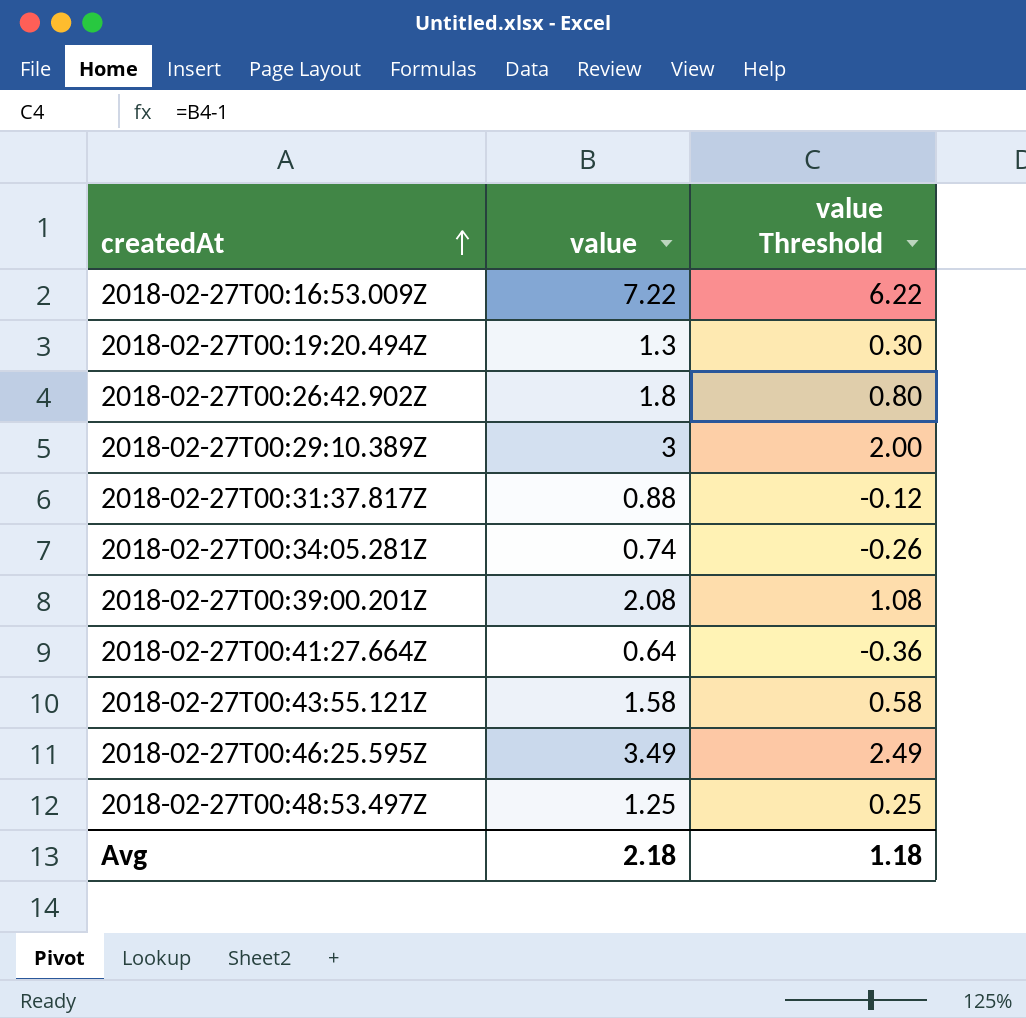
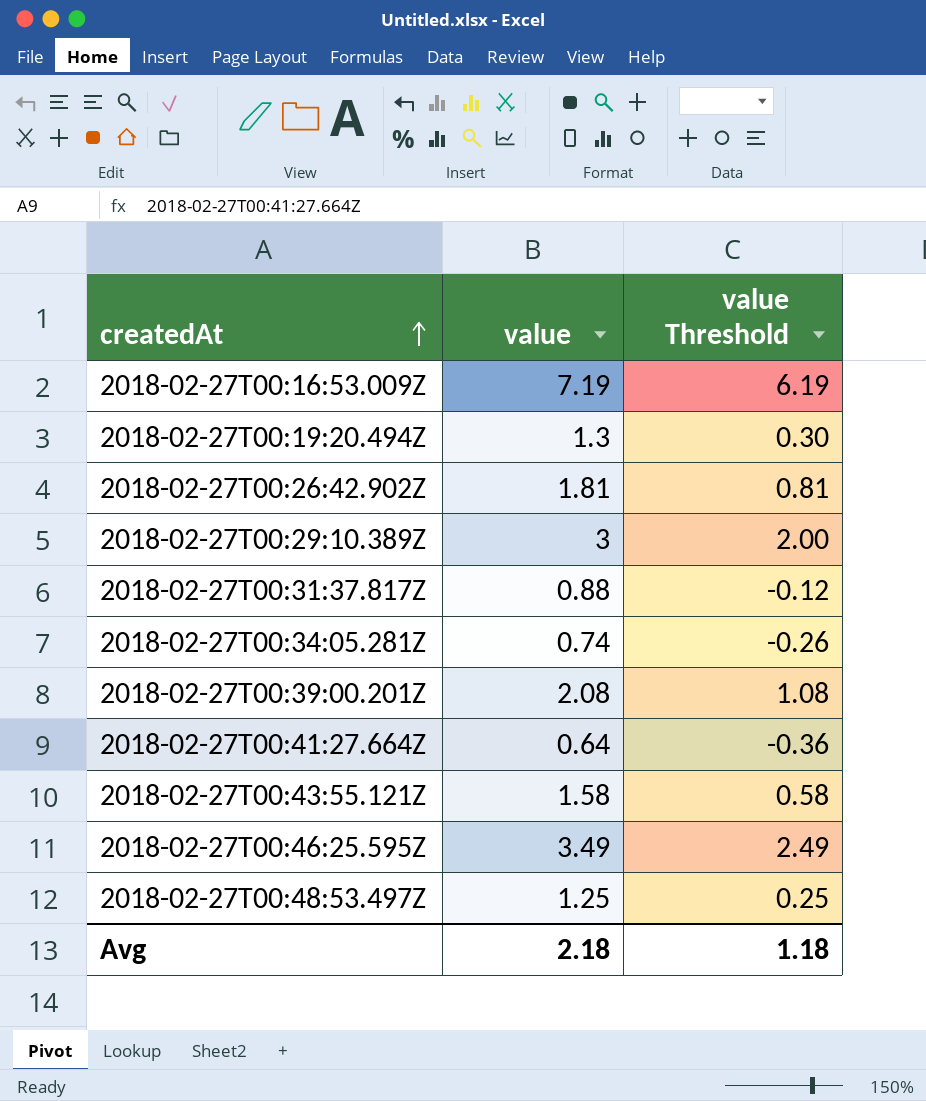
2018-02-27T00:16:53.009Z | value: 7.22 -> 7.19
2018-02-27T00:16:53.009Z | value Threshold: 6.22 -> 6.19
2018-02-27T00:26:42.902Z | value: 1.8 -> 1.81
2018-02-27T00:26:42.902Z | value Threshold: 0.80 -> 0.81

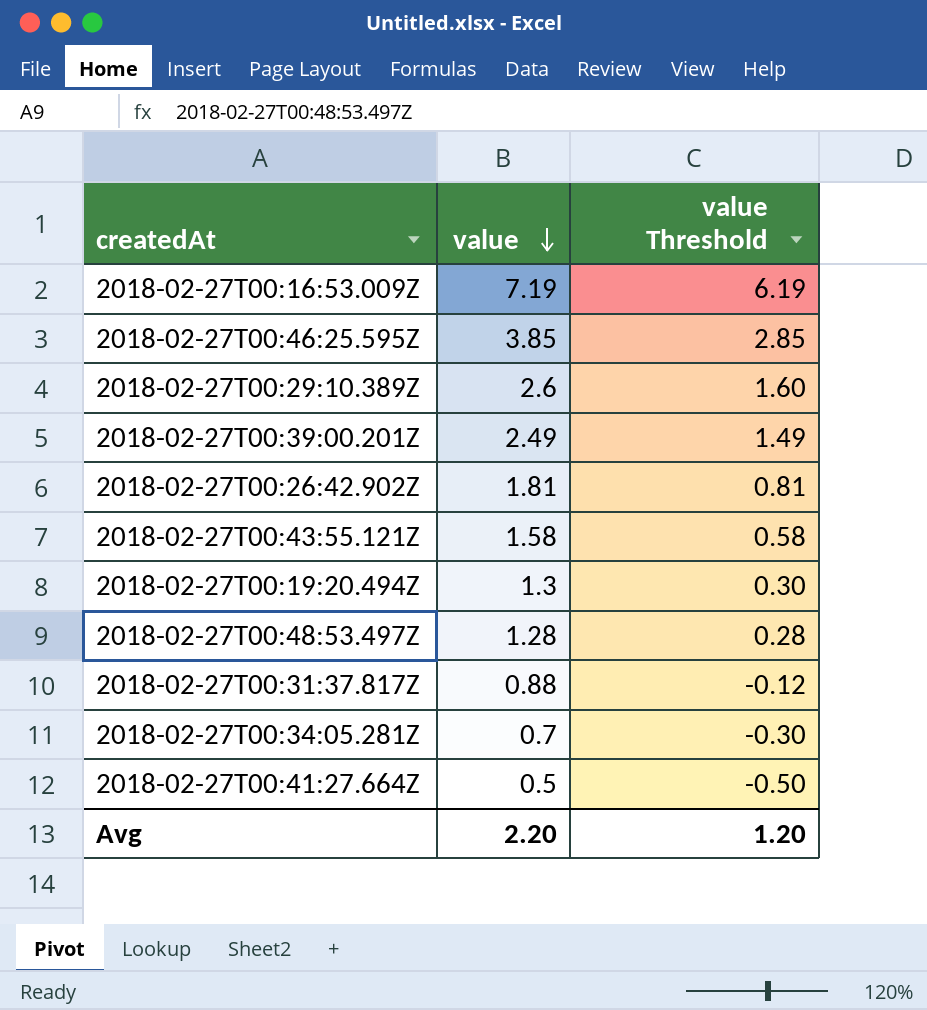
row order: createdAt ascending -> value descending
2018-02-27T00:46:25.595Z | value: 3.49 -> 3.85
2018-02-27T00:46:25.595Z | value Threshold: 2.49 -> 2.85
2018-02-27T00:29:10.389Z | value: 3 -> 2.6
2018-02-27T00:29:10.389Z | value Threshold: 2.00 -> 1.60
2018-02-27T00:39:00.201Z | value: 2.08 -> 2.49
2018-02-27T00:39:00.201Z | value Threshold: 1.08 -> 1.49
2018-02-27T00:48:53.497Z | value: 1.25 -> 1.28
2018-02-27T00:48:53.497Z | value Threshold: 0.25 -> 0.28
2018-02-27T00:34:05.281Z | value: 0.74 -> 0.7
2018-02-27T00:34:05.281Z | value Threshold: -0.26 -> -0.30
2018-02-27T00:41:27.664Z | value: 0.64 -> 0.5
2018-02-27T00:41:27.664Z | value Threshold: -0.36 -> -0.50
Avg | value: 2.18 -> 2.20
Avg | value Threshold: 1.18 -> 1.20

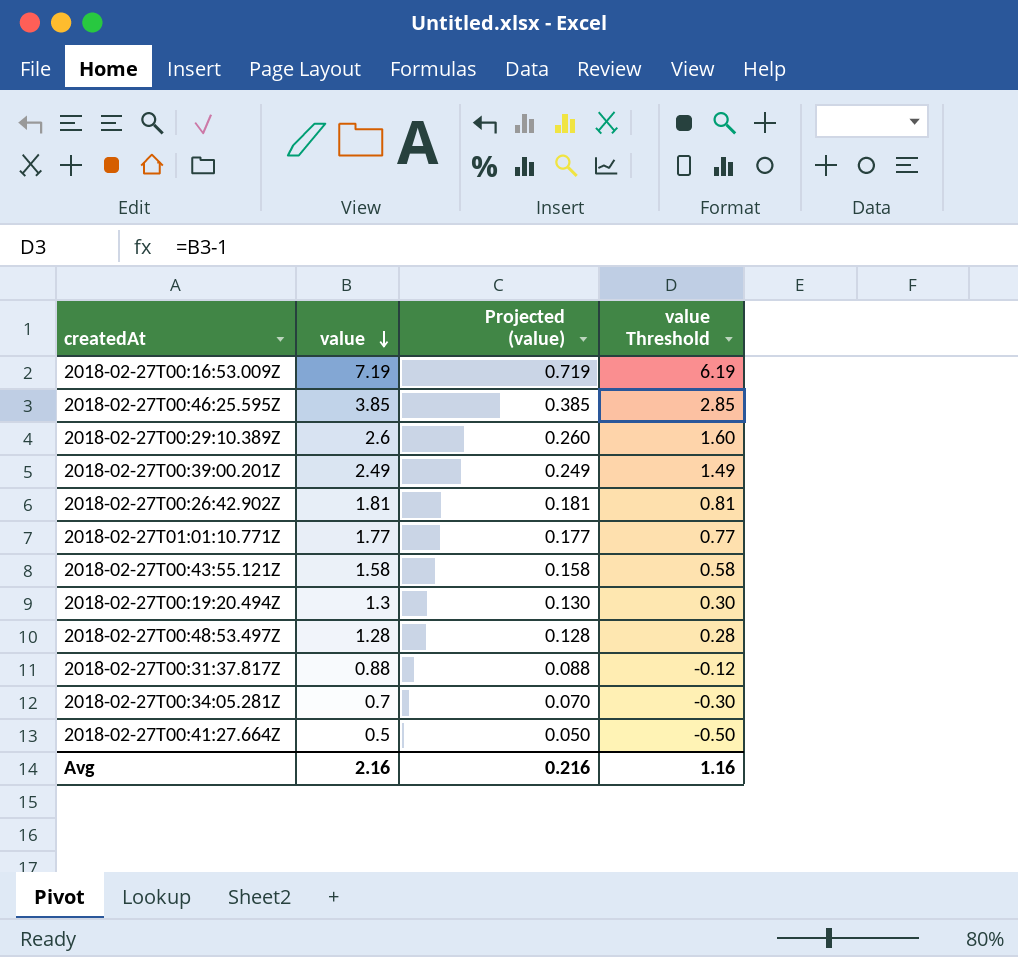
column Projected (value) | formula: none -> [value] * 0.1
row 2018-02-27T01:01:10.771Z: none -> 1.77 | 0.177 | 0.77
Avg | value: 2.20 -> 2.16
Avg | value Threshold: 1.20 -> 1.16

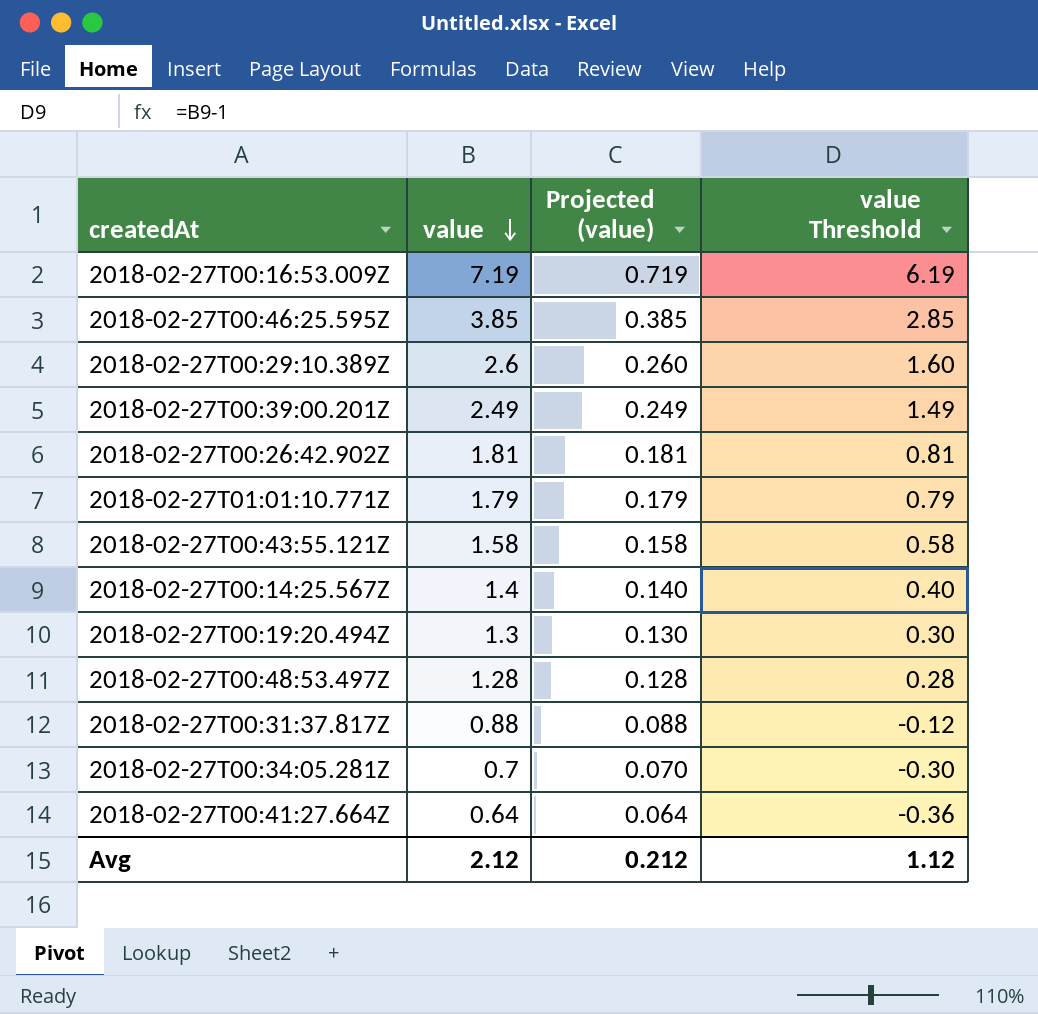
2018-02-27T01:01:10.771Z | value: 1.77 -> 1.79
2018-02-27T01:01:10.771Z | Projected (value): 0.177 -> 0.179
2018-02-27T01:01:10.771Z | value Threshold: 0.77 -> 0.79
row 2018-02-27T00:14:25.567Z: none -> 1.4 | 0.140 | 0.40
2018-02-27T00:41:27.664Z | value: 0.5 -> 0.64
2018-02-27T00:41:27.664Z | Projected (value): 0.050 -> 0.064
2018-02-27T00:41:27.664Z | value Threshold: -0.50 -> -0.36
Avg | value: 2.16 -> 2.12
Avg | Projected (value): 0.216 -> 0.212
Avg | value Threshold: 1.16 -> 1.12

